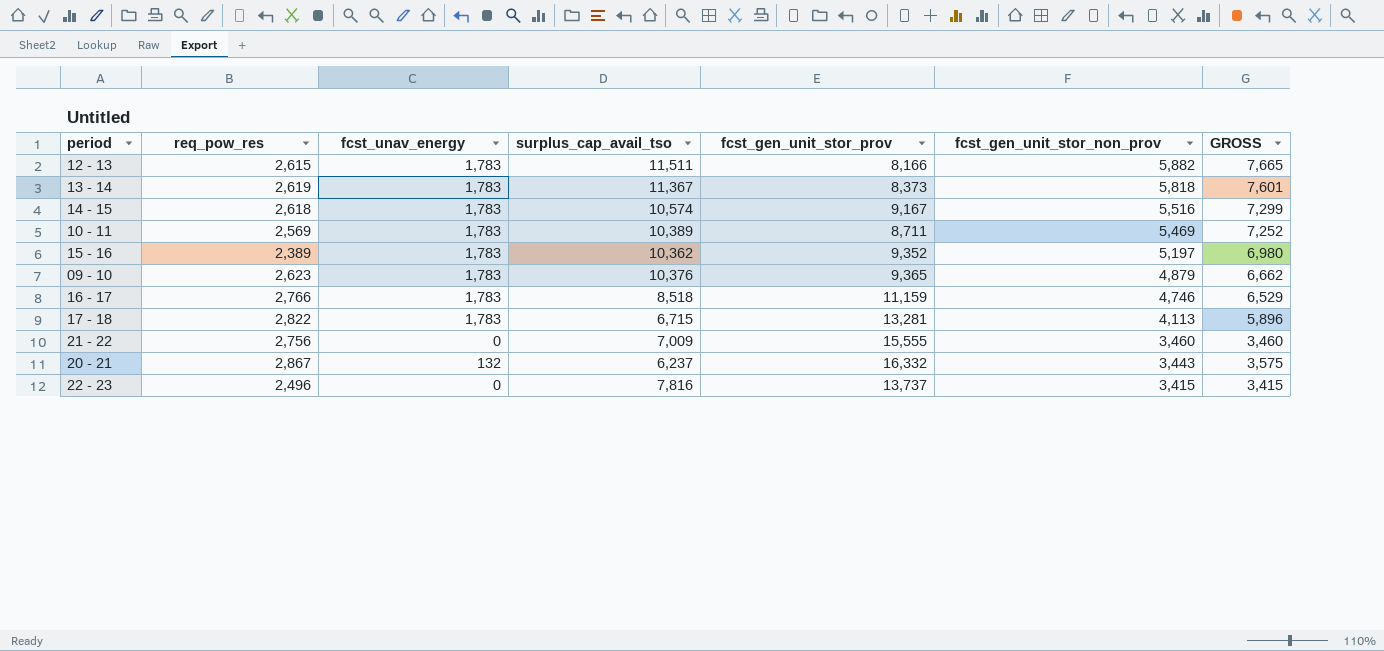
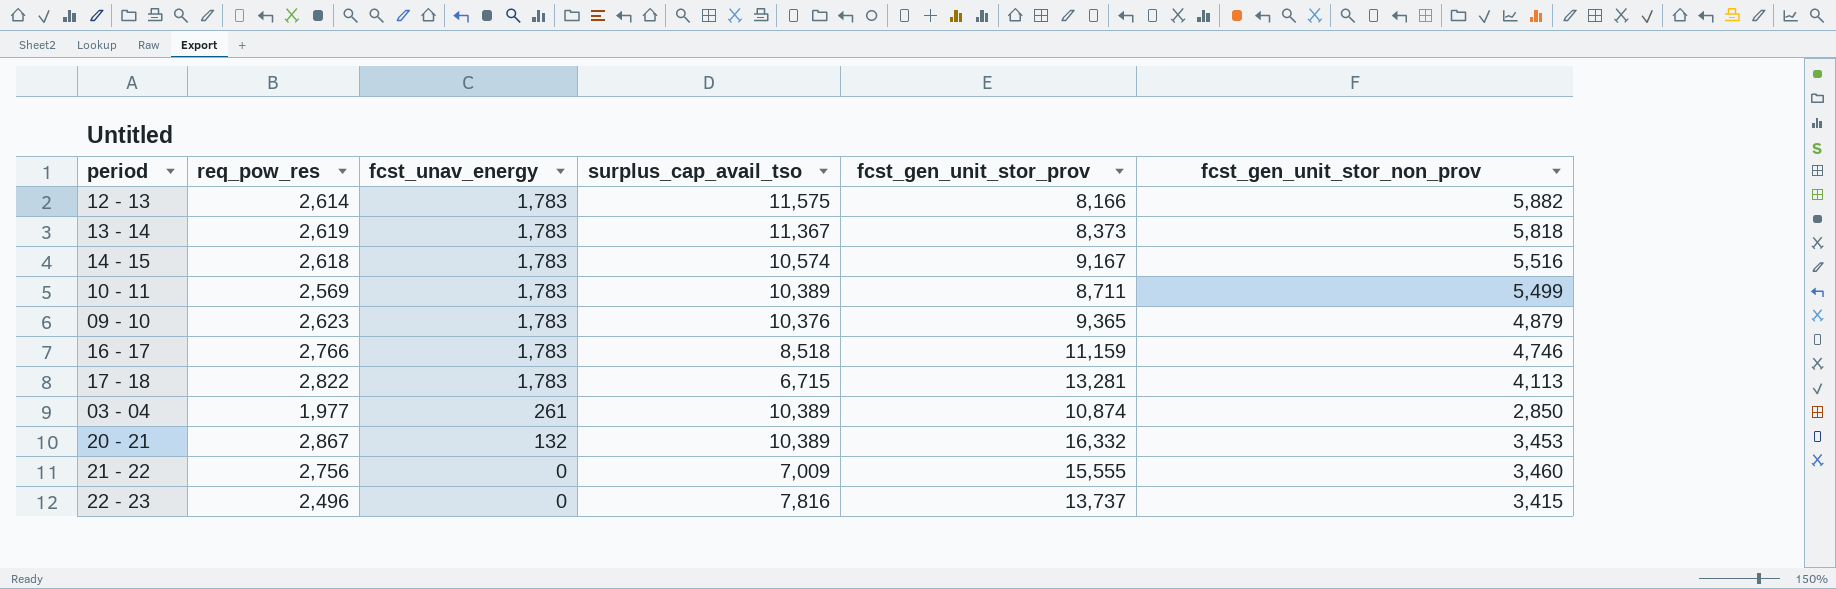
row order: fcst_gen_unit_stor_non_prov descending -> fcst_unav_energy descending
column GROSS | formula: [fcst_unav_energy] + [fcst_gen_unit_stor_non_prov] -> none
row 15 - 16: 2,389 | 1,783 | 10,362 | 9,352 | 5,197 | 6,980 -> none
12 - 13 | req_pow_res: 2,615 -> 2,614
12 - 13 | surplus_cap_avail_tso: 11,511 -> 11,575
10 - 11 | fcst_gen_unit_stor_non_prov: 5,469 -> 5,499
row 03 - 04: none -> 1,977 | 261 | 10,389 | 10,874 | 2,850
20 - 21 | surplus_cap_avail_tso: 6,237 -> 10,389
20 - 21 | fcst_gen_unit_stor_non_prov: 3,443 -> 3,453

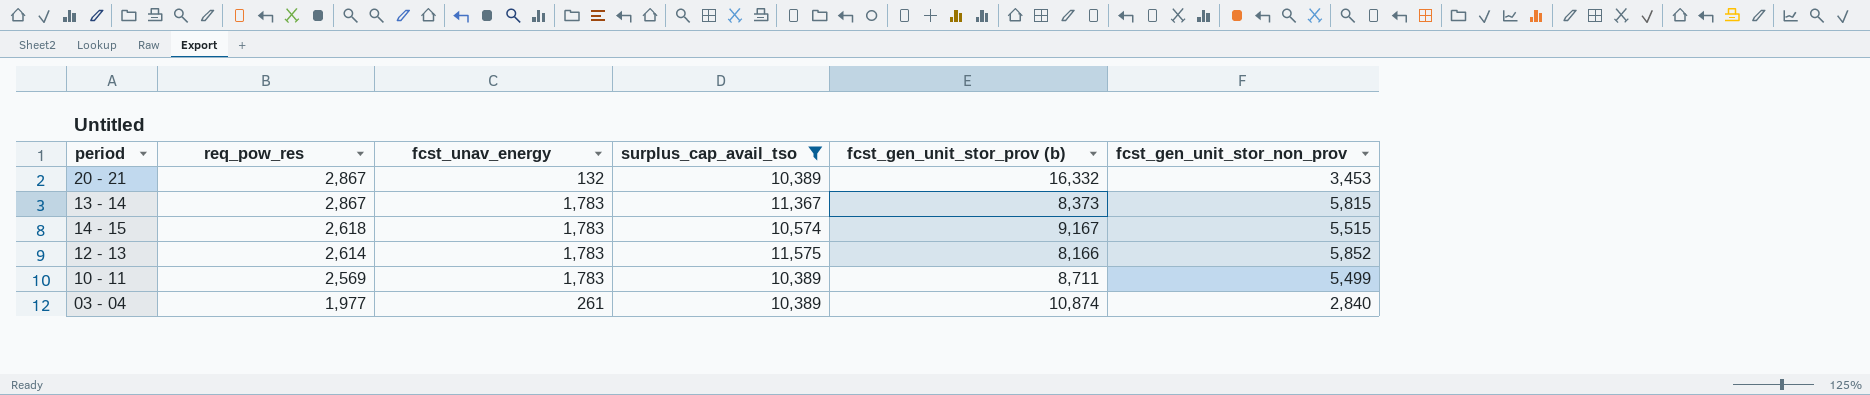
filter: none -> surplus_cap_avail_tso >= 10,389
row order: fcst_unav_energy descending -> req_pow_res descending
column name: fcst_gen_unit_stor_prov -> fcst_gen_unit_stor_prov (b)
13 - 14 | req_pow_res: 2,619 -> 2,867
13 - 14 | fcst_gen_unit_stor_non_prov: 5,818 -> 5,815
14 - 15 | fcst_gen_unit_stor_non_prov: 5,516 -> 5,515
12 - 13 | fcst_gen_unit_stor_non_prov: 5,882 -> 5,852
03 - 04 | fcst_gen_unit_stor_non_prov: 2,850 -> 2,840

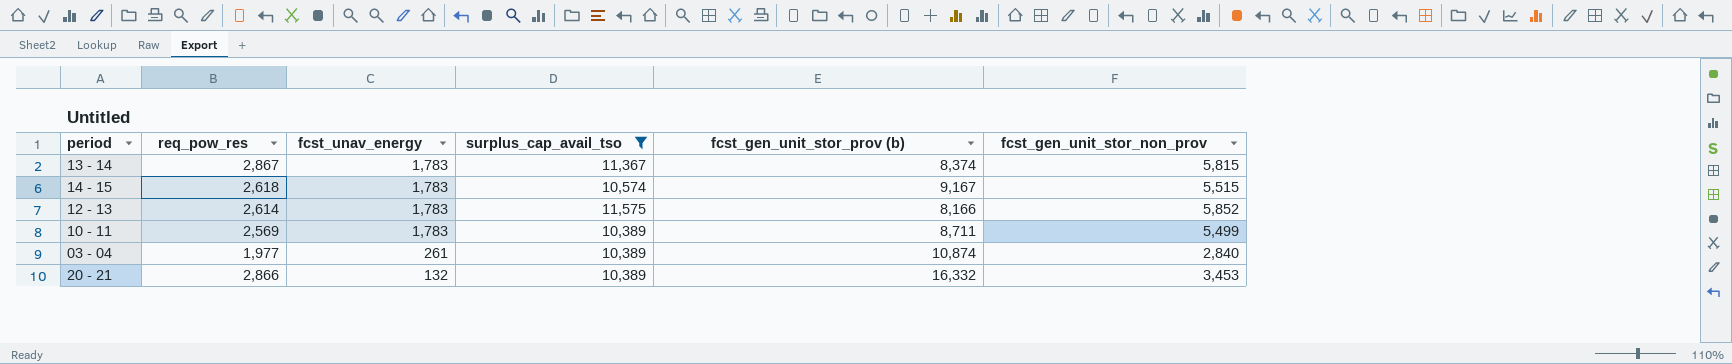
row order: req_pow_res descending -> fcst_unav_energy descending
13 - 14 | fcst_gen_unit_stor_prov (b): 8,373 -> 8,374
20 - 21 | req_pow_res: 2,867 -> 2,866

